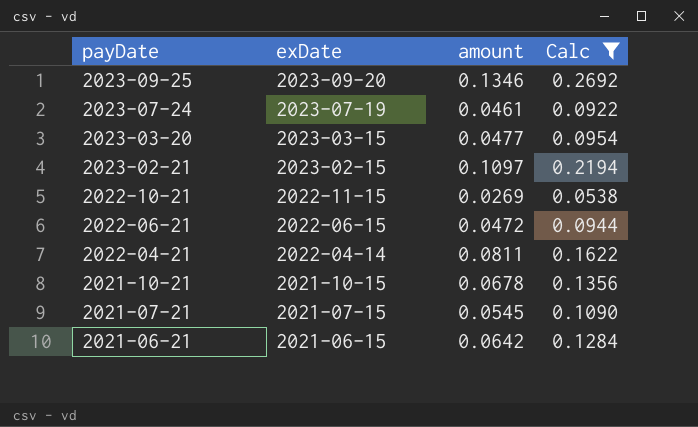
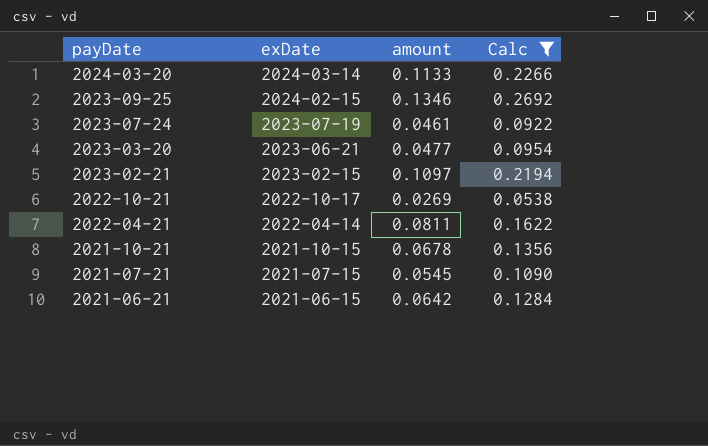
row 2022-06-21: 2022-06-15 | 0.0472 | 0.0944 -> none
row 2024-03-20: none -> 2024-03-14 | 0.1133 | 0.2266
2023-09-25 | exDate: 2023-09-20 -> 2024-02-15
2023-03-20 | exDate: 2023-03-15 -> 2023-06-21
2022-10-21 | exDate: 2022-11-15 -> 2022-10-17

